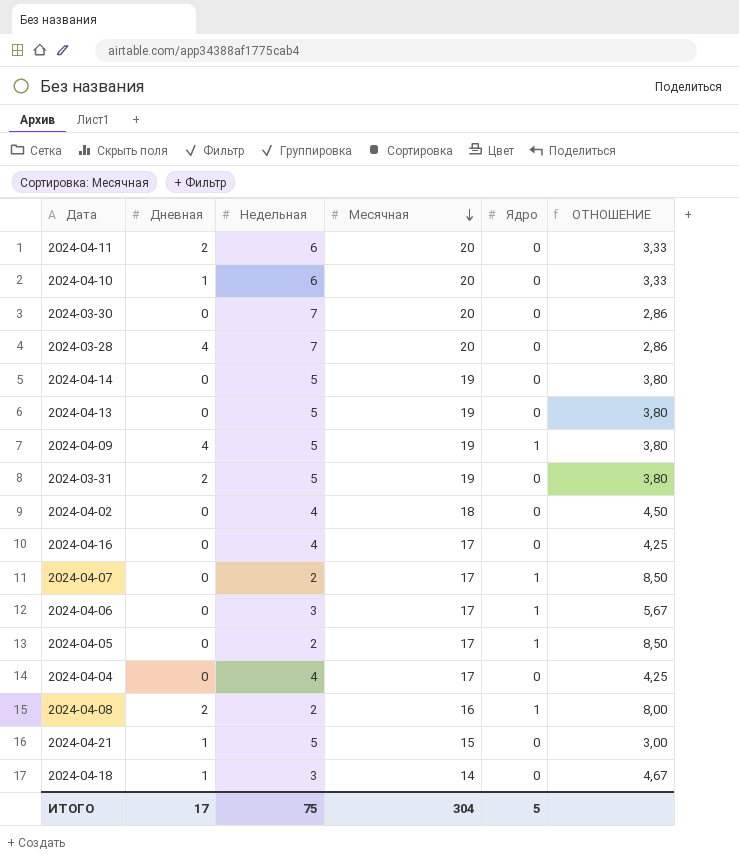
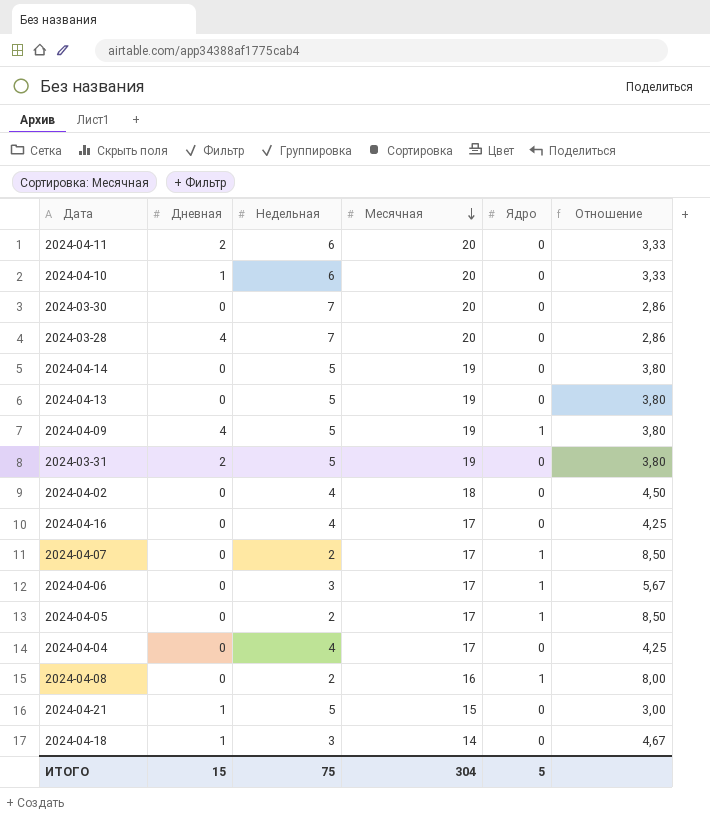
column name: ОТНОШЕНИЕ -> Отношение
2024-04-08 | Дневная: 2 -> 0
ИТОГО | Дневная: 17 -> 15

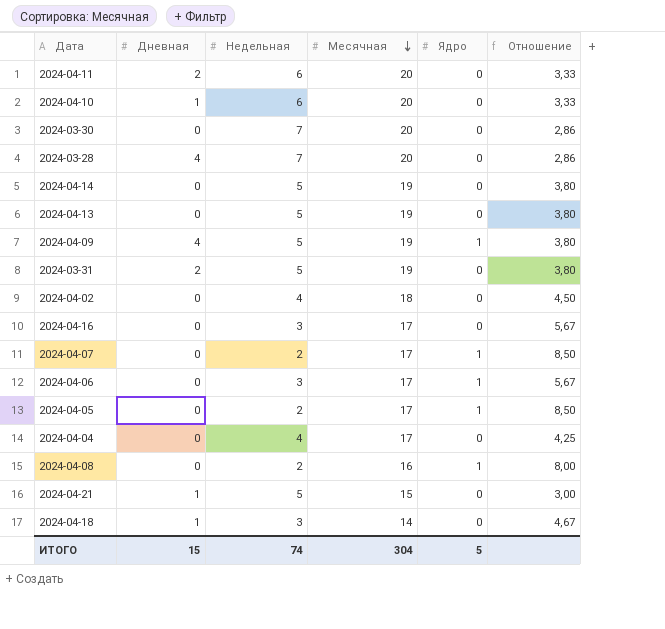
2024-04-16 | Недельная: 4 -> 3
2024-04-16 | Отношение: 4,25 -> 5,67
ИТОГО | Недельная: 75 -> 74

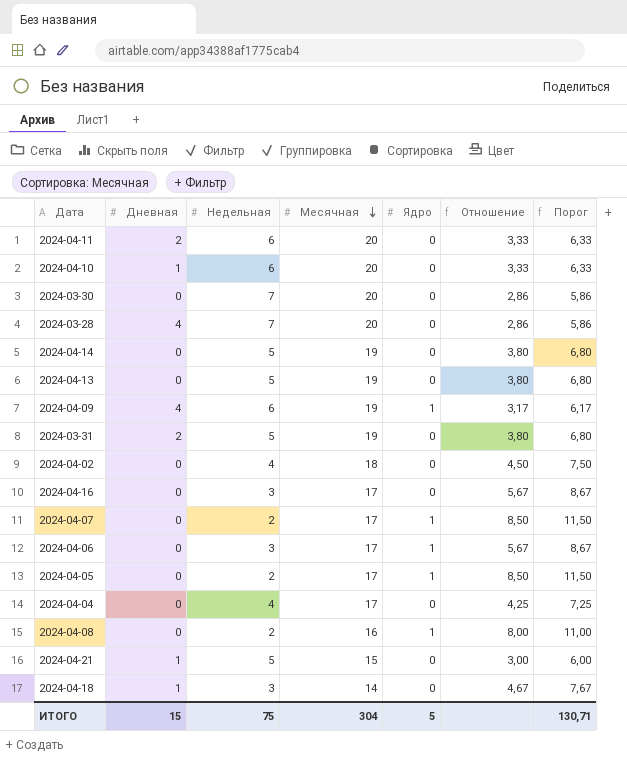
column Порог | formula: none -> [Отношение] + 3
2024-04-09 | Недельная: 5 -> 6
2024-04-09 | Отношение: 3,80 -> 3,17
ИТОГО | Недельная: 74 -> 75

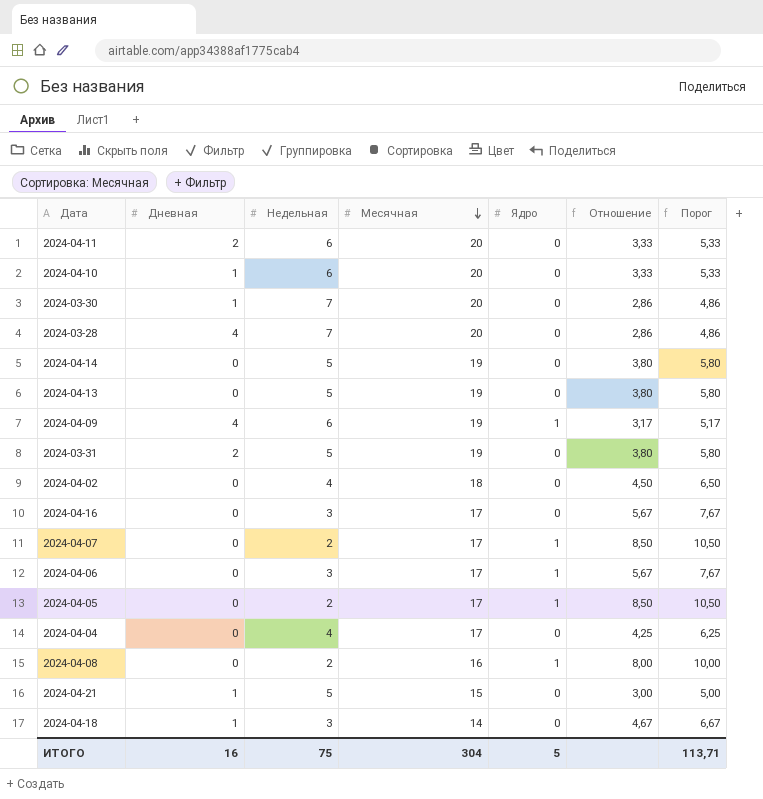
column Порог | formula: [Отношение] + 3 -> [Отношение] + 2
2024-03-30 | Дневная: 0 -> 1
ИТОГО | Дневная: 15 -> 16
ИТОГО | Порог: 130,71 -> 113,71

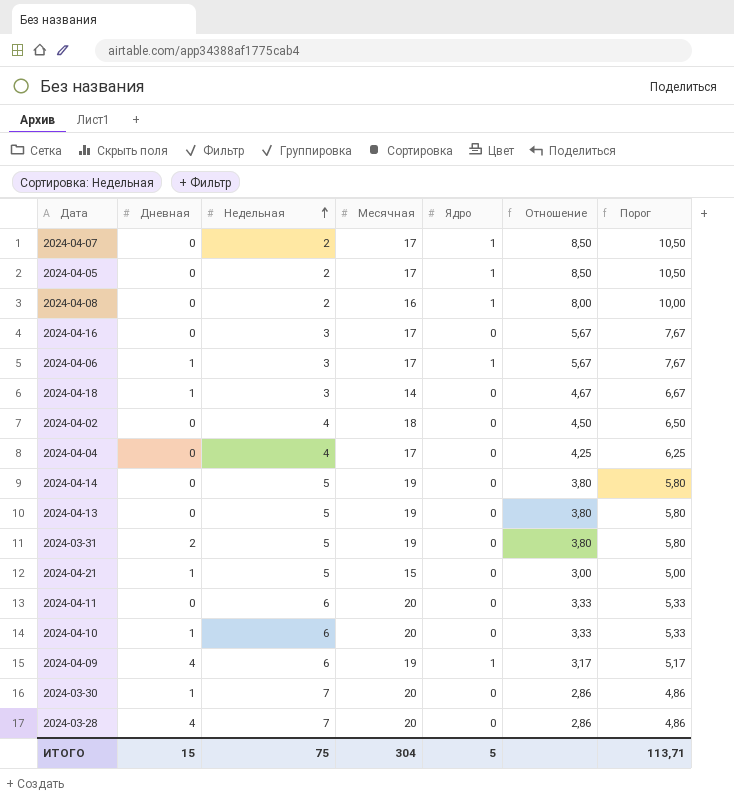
row order: Месячная descending -> Недельная ascending
2024-04-06 | Дневная: 0 -> 1
2024-04-11 | Дневная: 2 -> 0
ИТОГО | Дневная: 16 -> 15

